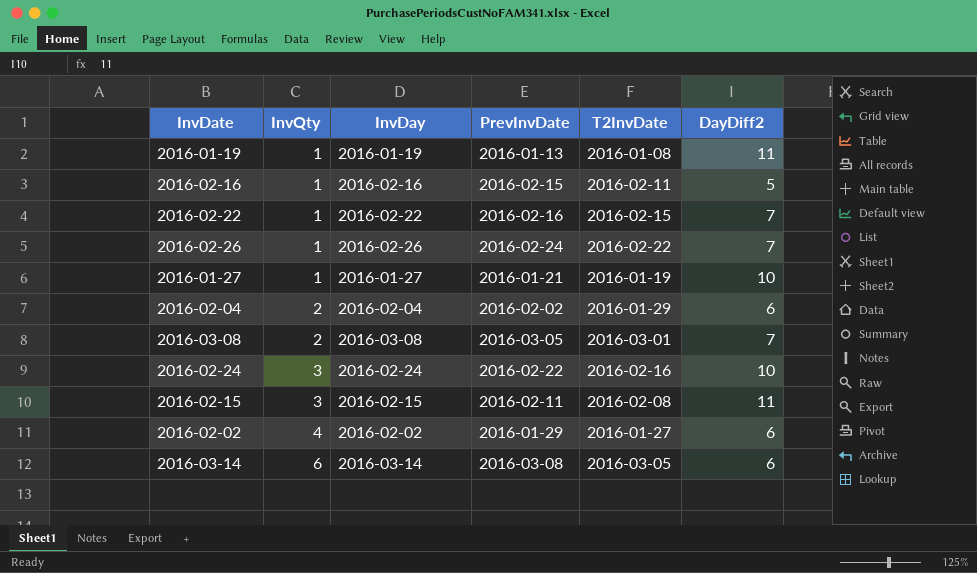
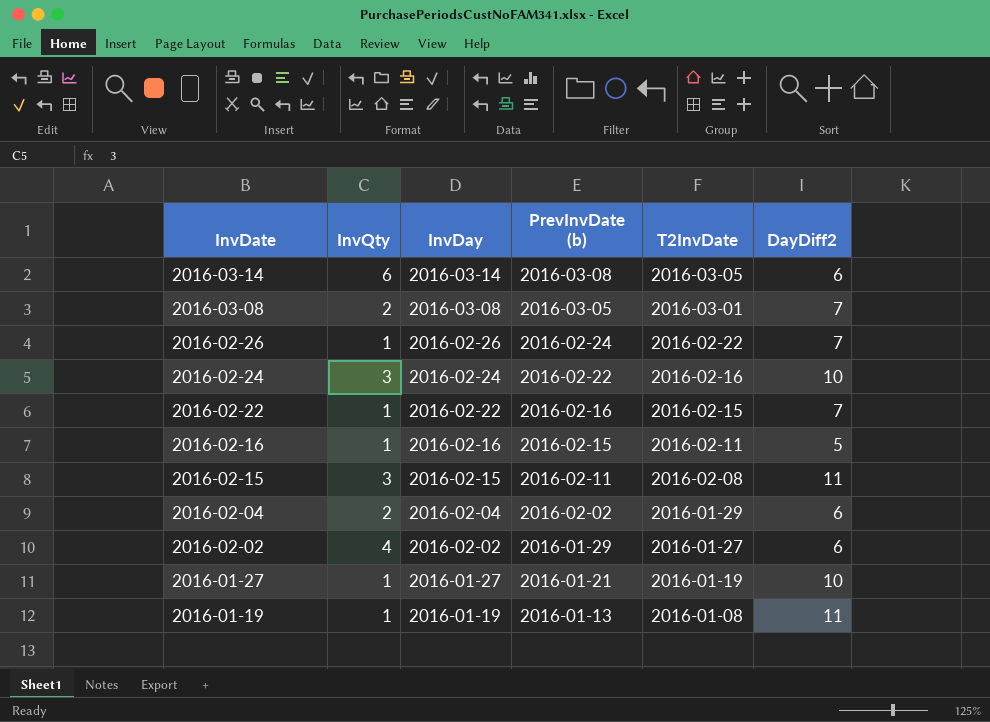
row order: InvQty ascending -> InvDate descending
column name: PrevInvDate -> PrevInvDate (b)

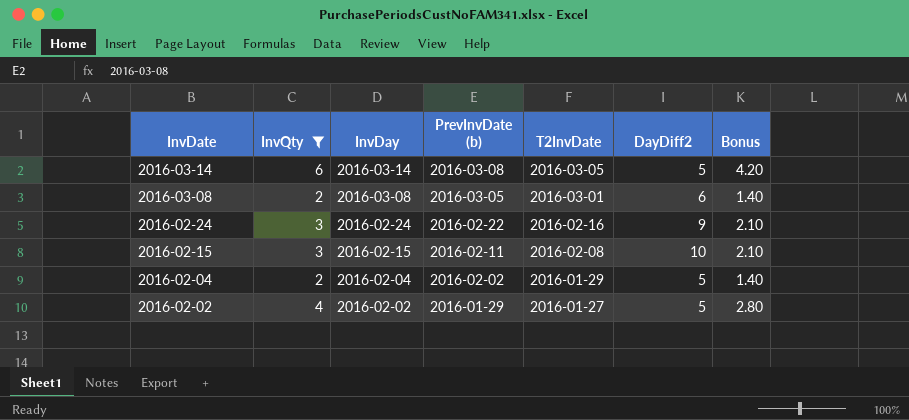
filter: none -> InvQty != 1
column Bonus | formula: none -> [InvQty] * 0.7
2016-03-14 | DayDiff2: 6 -> 5
2016-03-08 | DayDiff2: 7 -> 6
2016-02-24 | DayDiff2: 10 -> 9
2016-02-15 | DayDiff2: 11 -> 10
2016-02-04 | DayDiff2: 6 -> 5
2016-02-02 | DayDiff2: 6 -> 5

